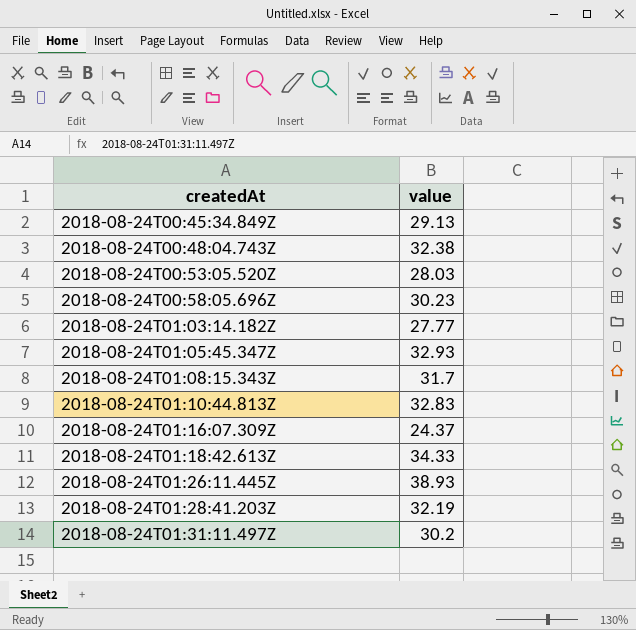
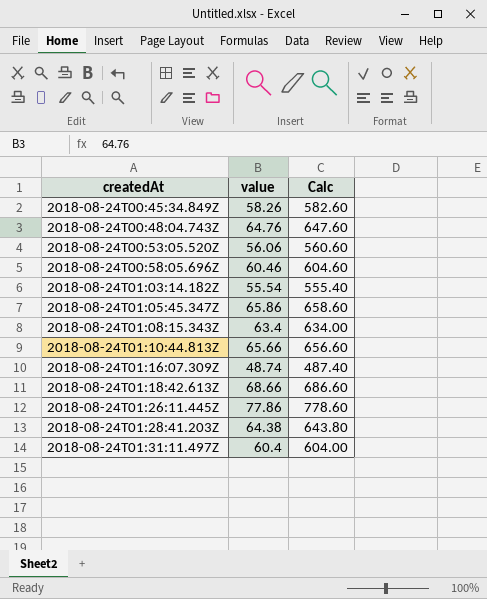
column Calc | formula: none -> [value] * 10
2018-08-24T00:45:34.849Z | value: 29.13 -> 58.26
2018-08-24T00:48:04.743Z | value: 32.38 -> 64.76
2018-08-24T00:53:05.520Z | value: 28.03 -> 56.06
2018-08-24T00:58:05.696Z | value: 30.23 -> 60.46
2018-08-24T01:03:14.182Z | value: 27.77 -> 55.54
2018-08-24T01:05:45.347Z | value: 32.93 -> 65.86
2018-08-24T01:08:15.343Z | value: 31.7 -> 63.4
2018-08-24T01:10:44.813Z | value: 32.83 -> 65.66
2018-08-24T01:16:07.309Z | value: 24.37 -> 48.74
2018-08-24T01:18:42.613Z | value: 34.33 -> 68.66
2018-08-24T01:26:11.445Z | value: 38.93 -> 77.86
2018-08-24T01:28:41.203Z | value: 32.19 -> 64.38
2018-08-24T01:31:11.497Z | value: 30.2 -> 60.4

